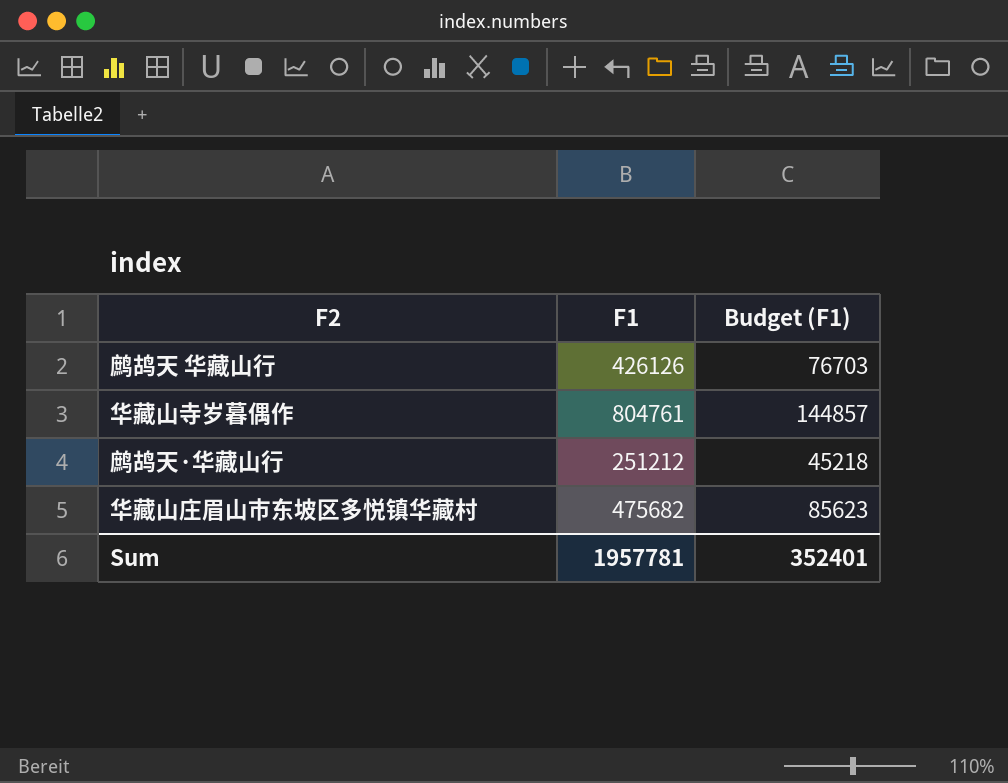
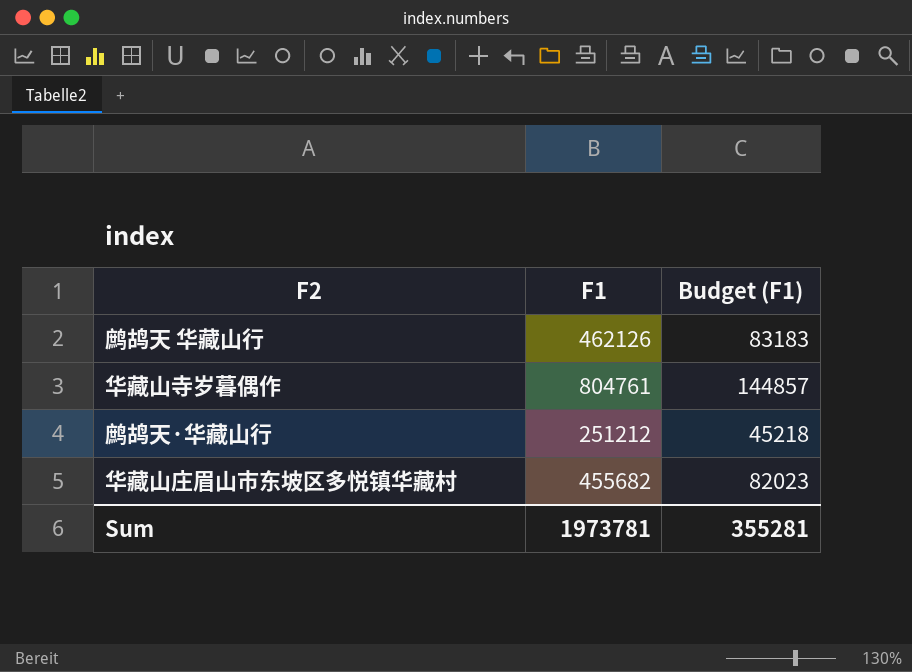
鹧鸪天 华藏山行 | F1: 426126 -> 462126
鹧鸪天 华藏山行 | Budget (F1): 76703 -> 83183
华藏山庄眉山市东坡区多悦镇华藏村 | F1: 475682 -> 455682
华藏山庄眉山市东坡区多悦镇华藏村 | Budget (F1): 85623 -> 82023
Sum | F1: 1957781 -> 1973781
Sum | Budget (F1): 352401 -> 355281

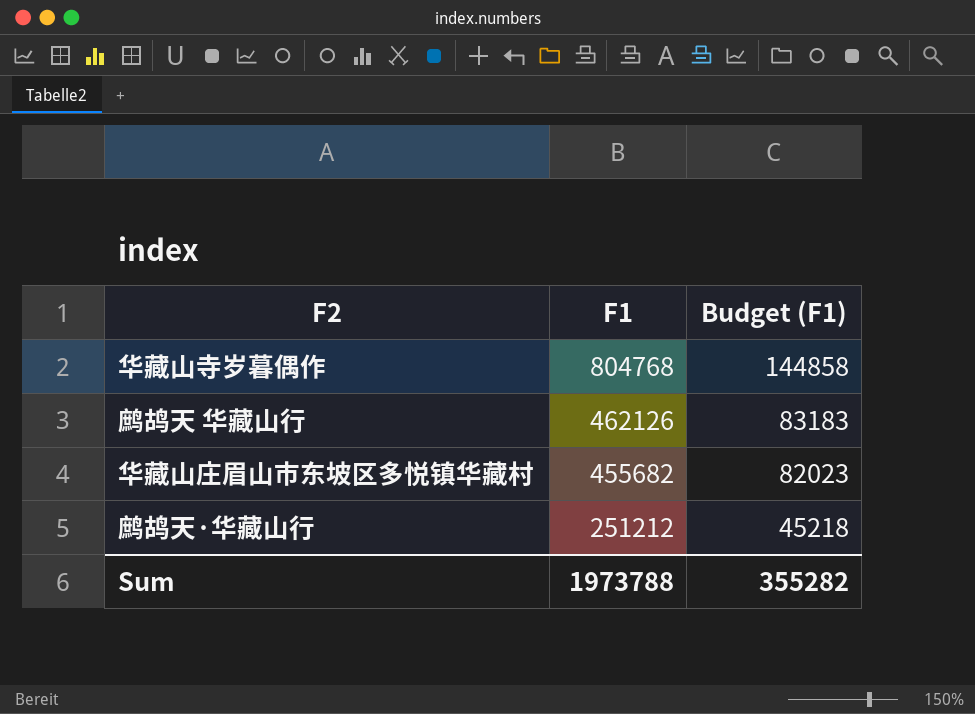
row order: none -> F1 descending
华藏山寺岁暮偶作 | F1: 804761 -> 804768
华藏山寺岁暮偶作 | Budget (F1): 144857 -> 144858
Sum | F1: 1973781 -> 1973788
Sum | Budget (F1): 355281 -> 355282

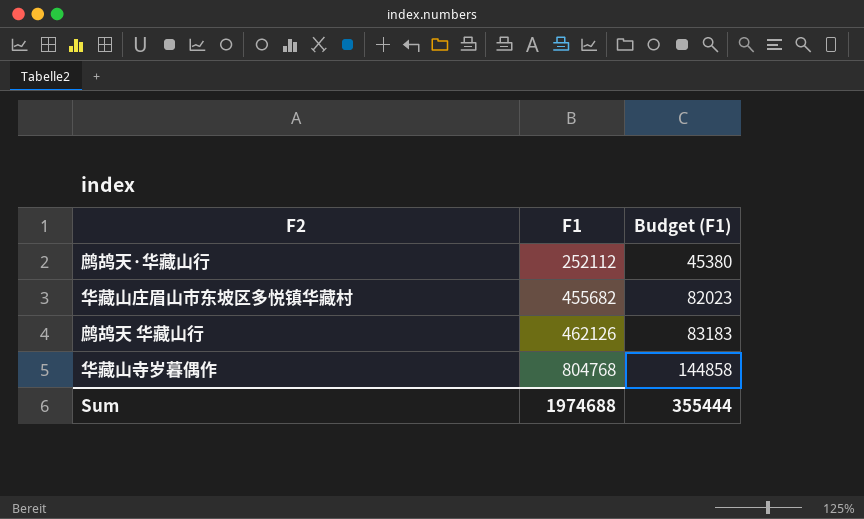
row order: F1 descending -> F1 ascending
鹧鸪天·华藏山行 | F1: 251212 -> 252112
鹧鸪天·华藏山行 | Budget (F1): 45218 -> 45380
Sum | F1: 1973788 -> 1974688
Sum | Budget (F1): 355282 -> 355444

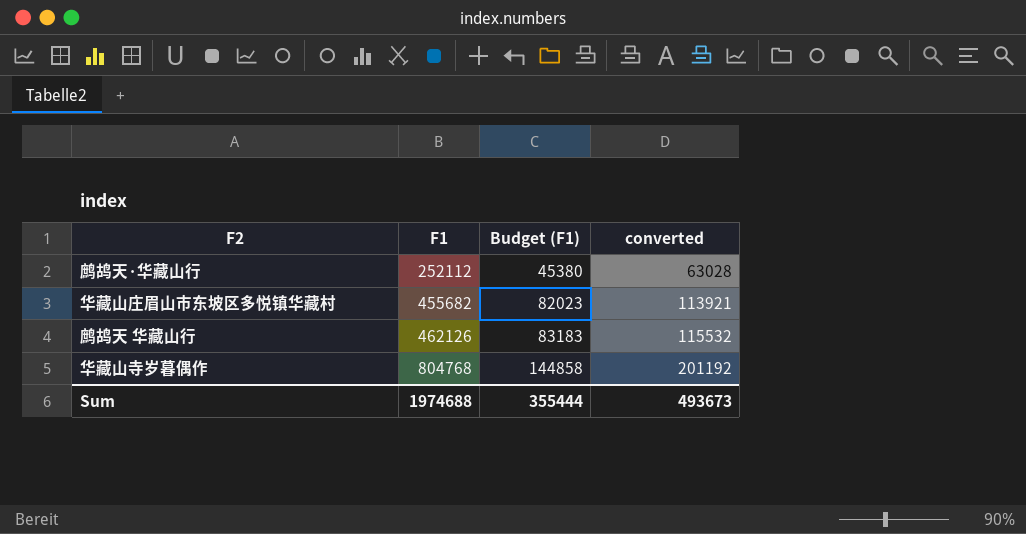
column converted | formula: none -> [F1] * 0.25

